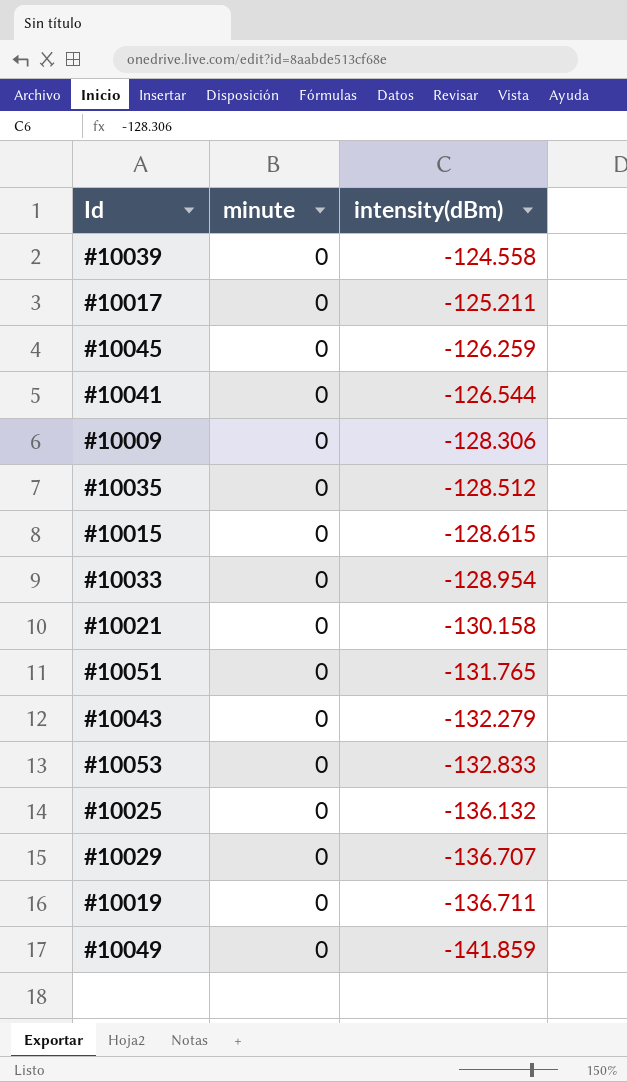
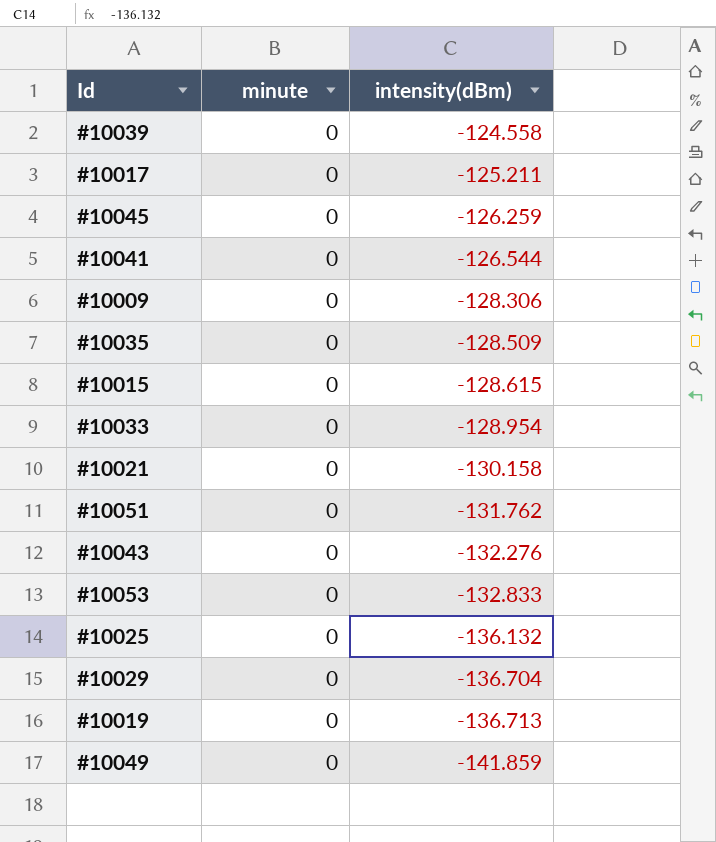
#10035 | intensity(dBm): -128.512 -> -128.509
#10051 | intensity(dBm): -131.765 -> -131.762
#10043 | intensity(dBm): -132.279 -> -132.276
#10029 | intensity(dBm): -136.707 -> -136.704
#10019 | intensity(dBm): -136.711 -> -136.713

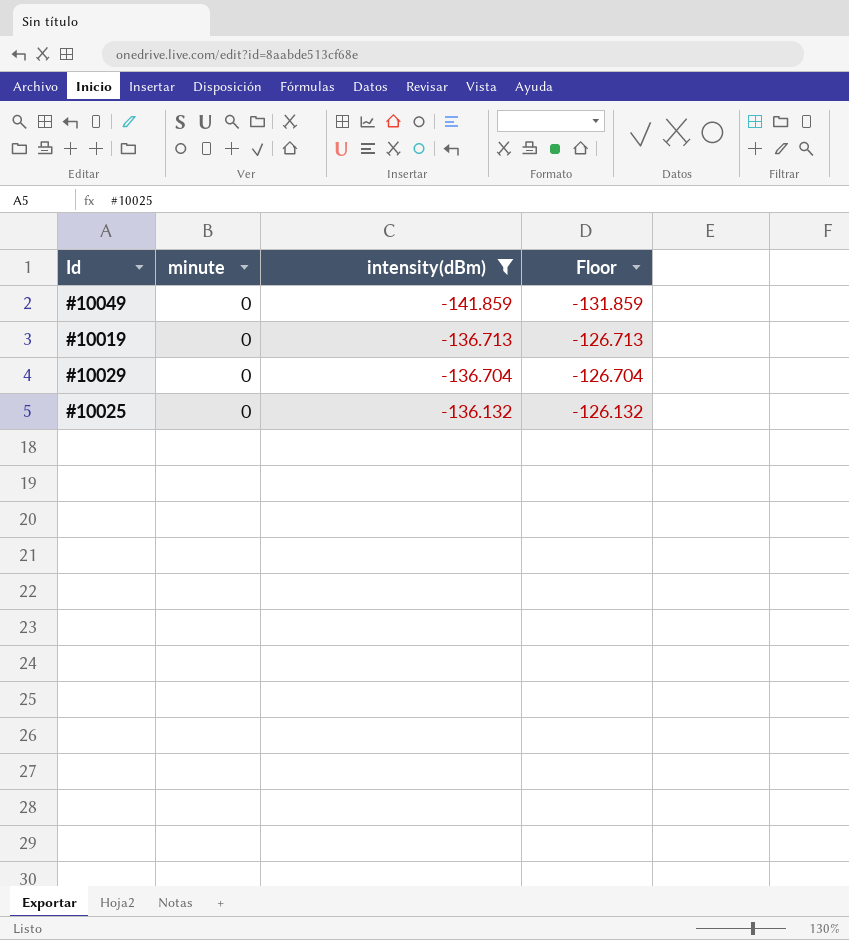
filter: none -> intensity(dBm) <= -136.132
row order: intensity(dBm) descending -> intensity(dBm) ascending
column Floor | formula: none -> [intensity(dBm)] + 10

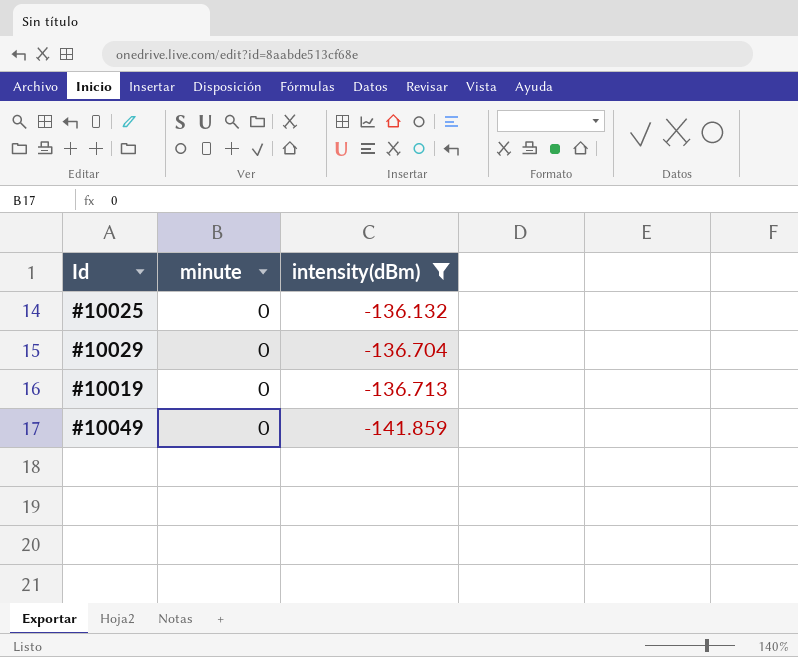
row order: intensity(dBm) ascending -> intensity(dBm) descending
column Floor | formula: [intensity(dBm)] + 10 -> none

